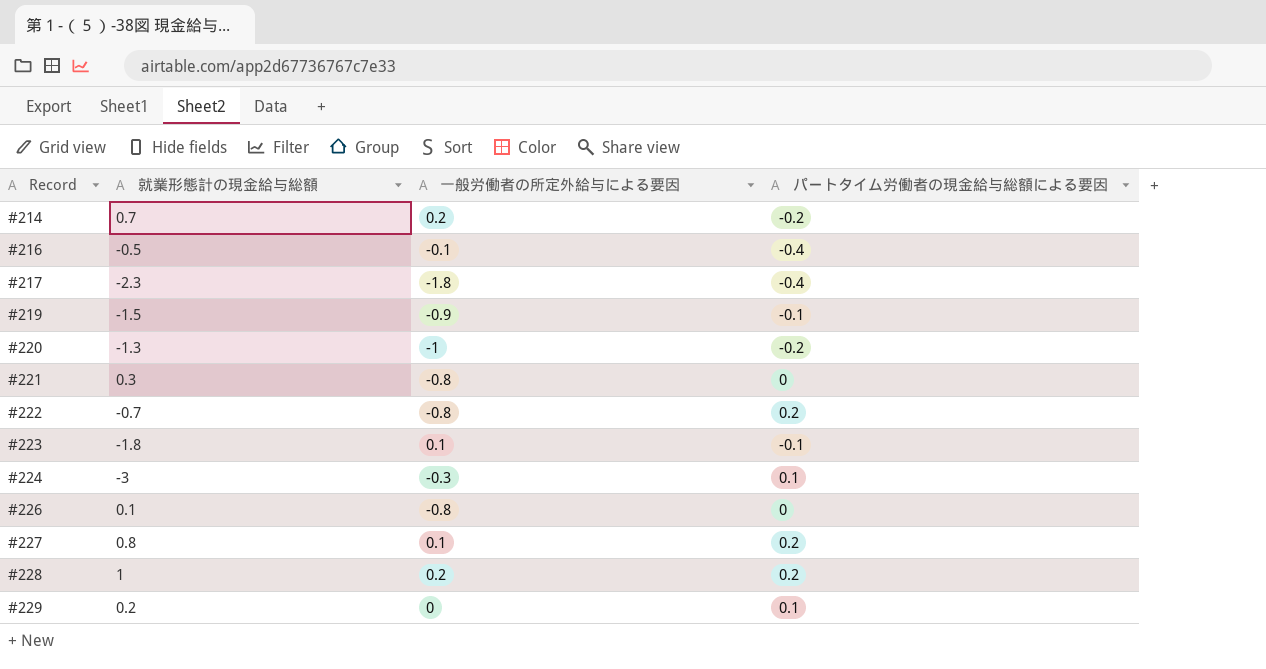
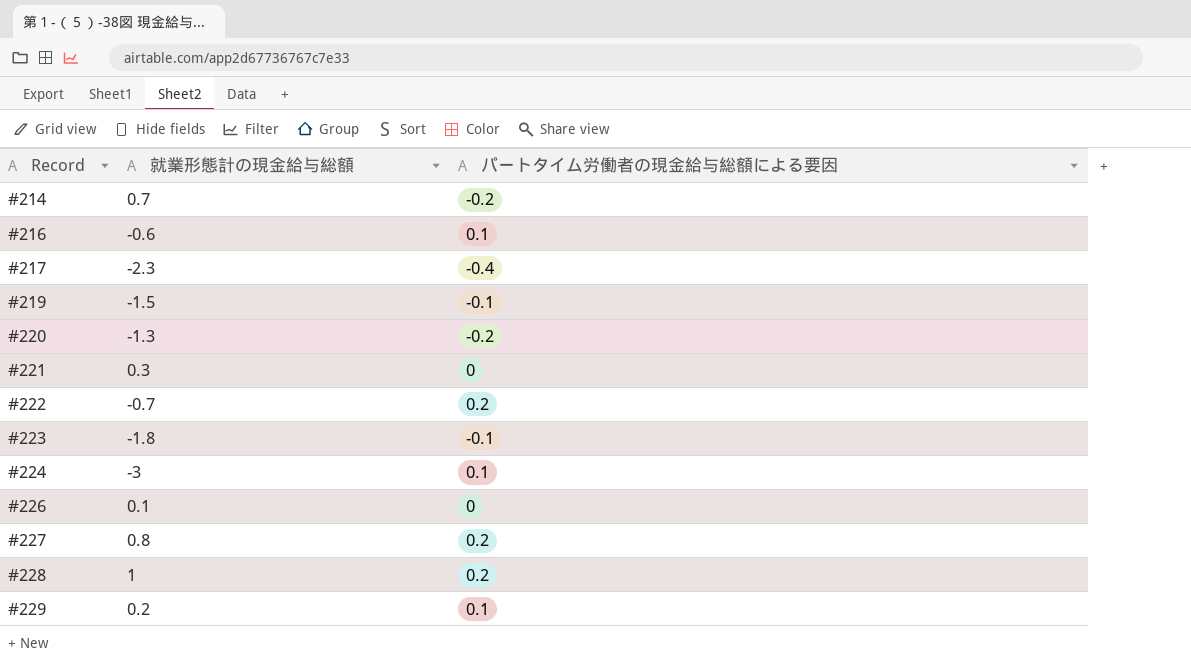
column 一般労働者の所定外給与による要因 | position: 3 -> none
#216 | 就業形態計の現金給与総額: -0.5 -> -0.6
#216 | パートタイム労働者の現金給与総額による要因: -0.4 -> 0.1

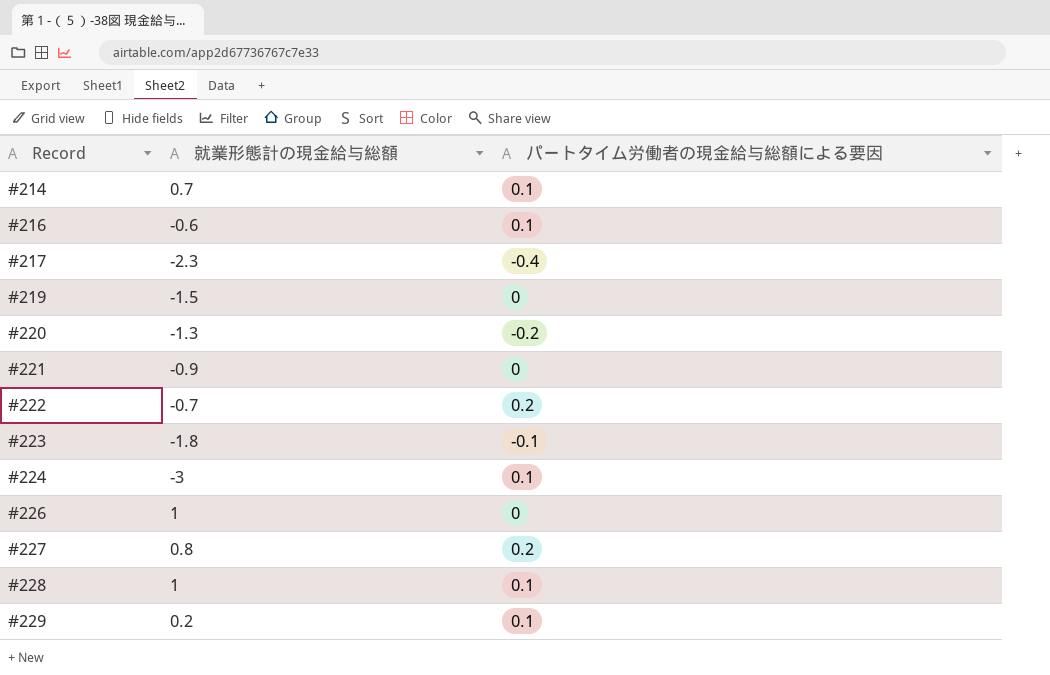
#214 | パートタイム労働者の現金給与総額による要因: -0.2 -> 0.1
#219 | パートタイム労働者の現金給与総額による要因: -0.1 -> 0
#221 | 就業形態計の現金給与総額: 0.3 -> -0.9
#226 | 就業形態計の現金給与総額: 0.1 -> 1
#228 | パートタイム労働者の現金給与総額による要因: 0.2 -> 0.1

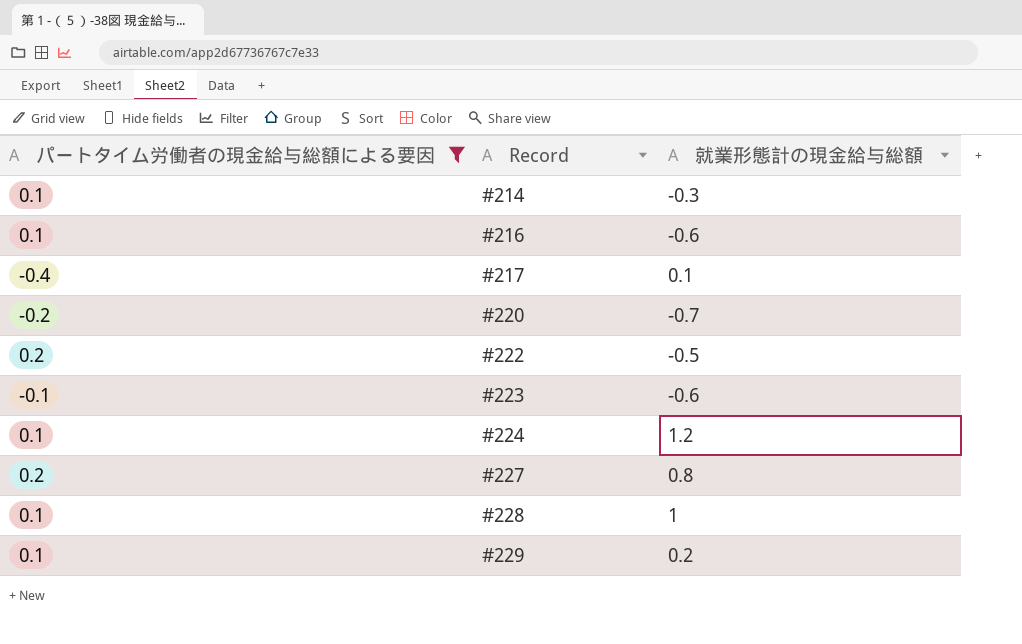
filter: none -> パートタイム労働者の現金給与総額による要因 != 0
column パートタイム労働者の現金給与総額による要因 | position: 3 -> 1
#214 | 就業形態計の現金給与総額: 0.7 -> -0.3
#217 | 就業形態計の現金給与総額: -2.3 -> 0.1
#220 | 就業形態計の現金給与総額: -1.3 -> -0.7
#222 | 就業形態計の現金給与総額: -0.7 -> -0.5
#223 | 就業形態計の現金給与総額: -1.8 -> -0.6
#224 | 就業形態計の現金給与総額: -3 -> 1.2

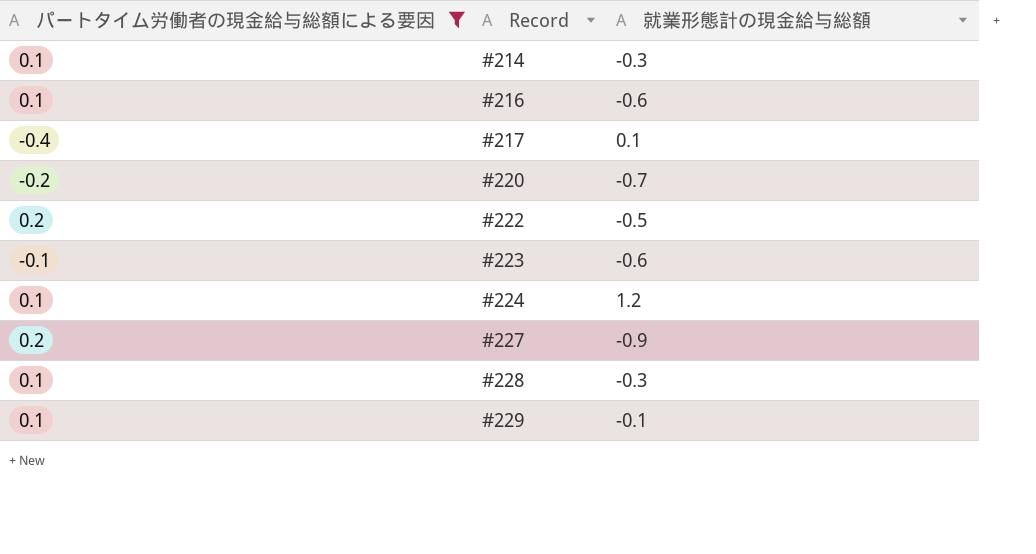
#227 | 就業形態計の現金給与総額: 0.8 -> -0.9
#228 | 就業形態計の現金給与総額: 1 -> -0.3
#229 | 就業形態計の現金給与総額: 0.2 -> -0.1

